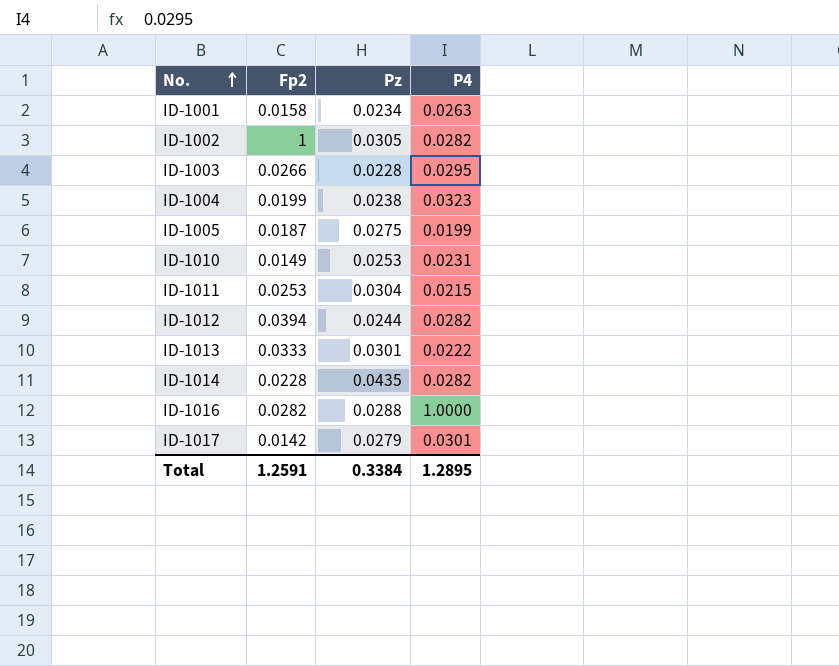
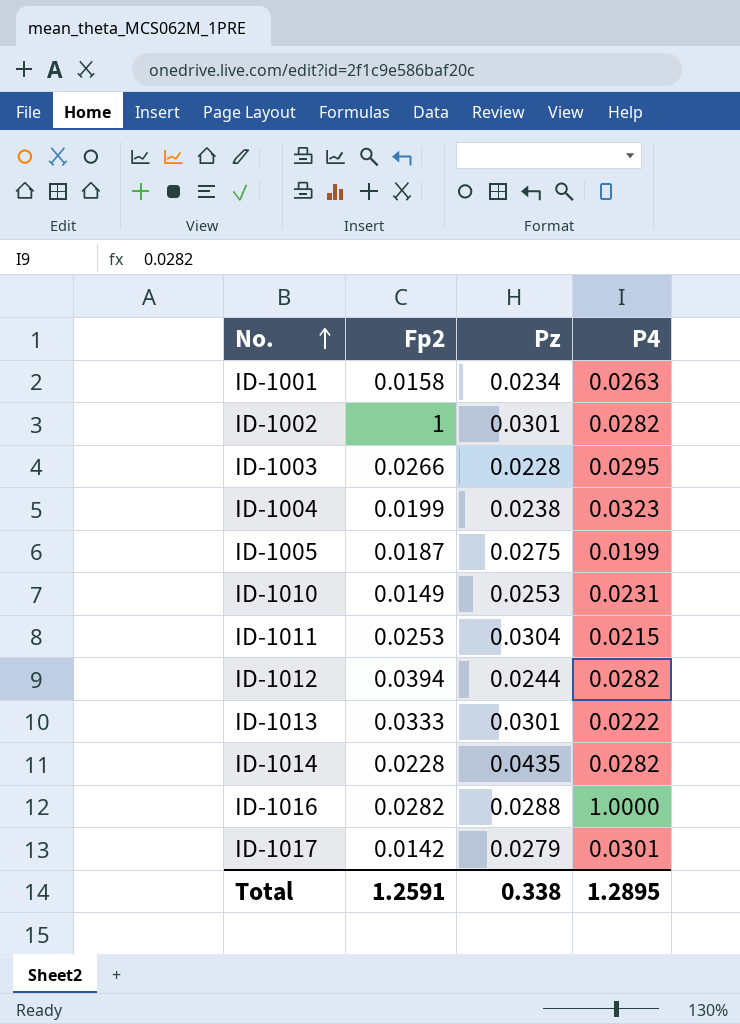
ID-1002 | Pz: 0.0305 -> 0.0301
Total | Pz: 0.3384 -> 0.338

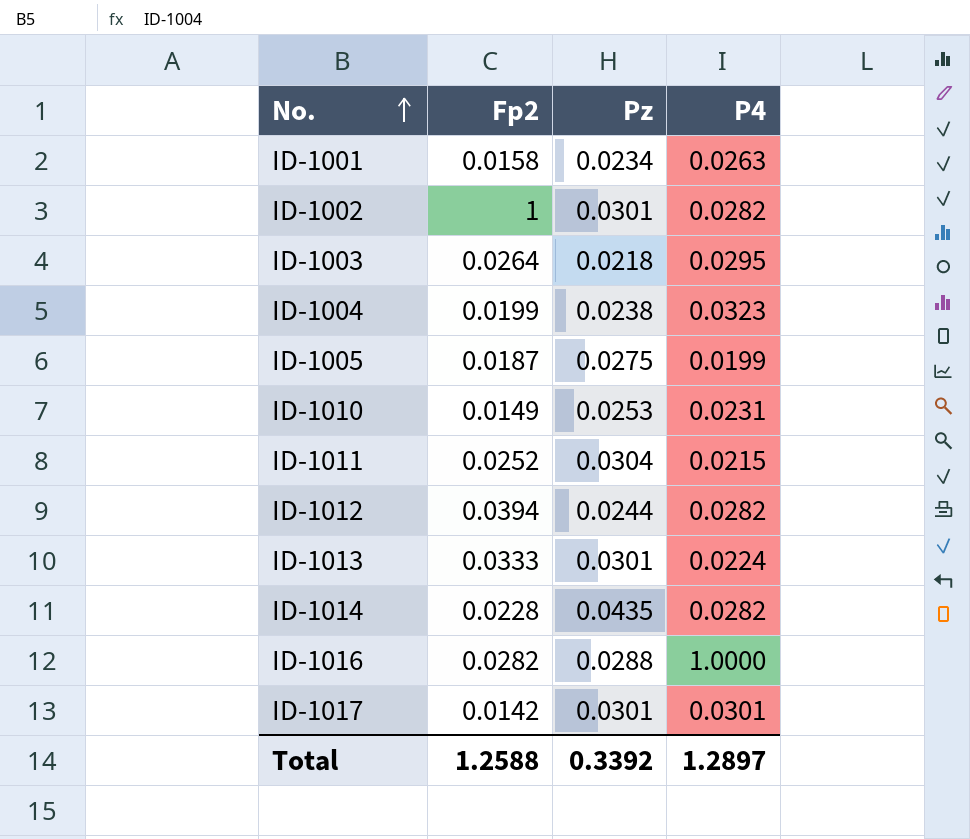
ID-1003 | Fp2: 0.0266 -> 0.0264
ID-1003 | Pz: 0.0228 -> 0.0218
ID-1011 | Fp2: 0.0253 -> 0.0252
ID-1013 | P4: 0.0222 -> 0.0224
ID-1017 | Pz: 0.0279 -> 0.0301
Total | Fp2: 1.2591 -> 1.2588
Total | Pz: 0.338 -> 0.3392
Total | P4: 1.2895 -> 1.2897

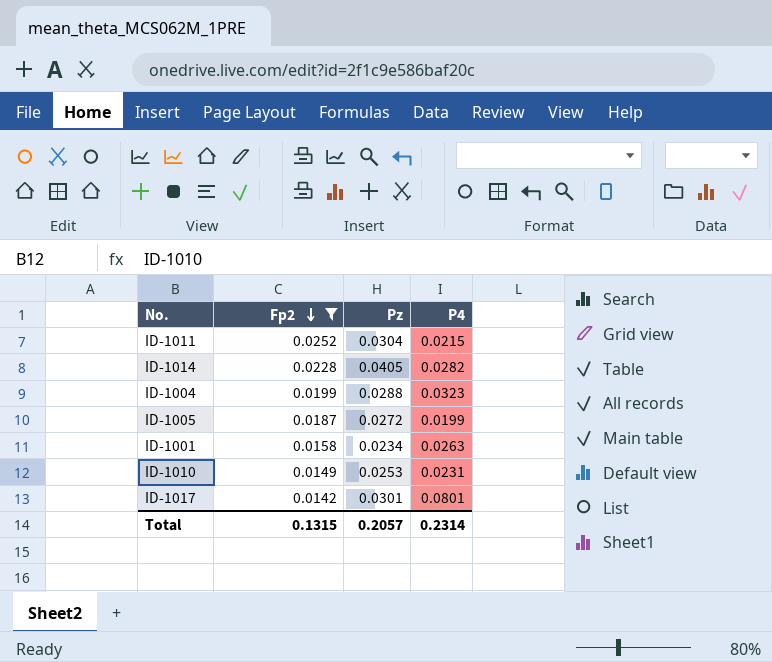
filter: none -> Fp2 <= 0.0252
row order: No. ascending -> Fp2 descending
ID-1014 | Pz: 0.0435 -> 0.0405
ID-1004 | Pz: 0.0238 -> 0.0288
ID-1005 | Pz: 0.0275 -> 0.0272
ID-1017 | P4: 0.0301 -> 0.0801
Total | Fp2: 1.2588 -> 0.1315
Total | Pz: 0.3392 -> 0.2057
Total | P4: 1.2897 -> 0.2314

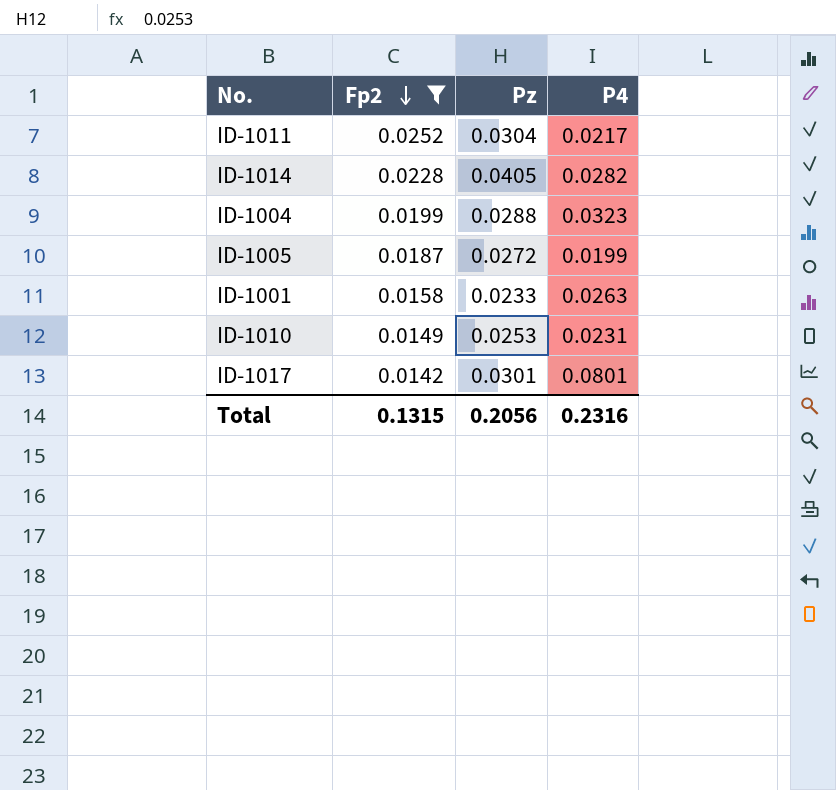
ID-1011 | P4: 0.0215 -> 0.0217
ID-1001 | Pz: 0.0234 -> 0.0233
Total | Pz: 0.2057 -> 0.2056
Total | P4: 0.2314 -> 0.2316

